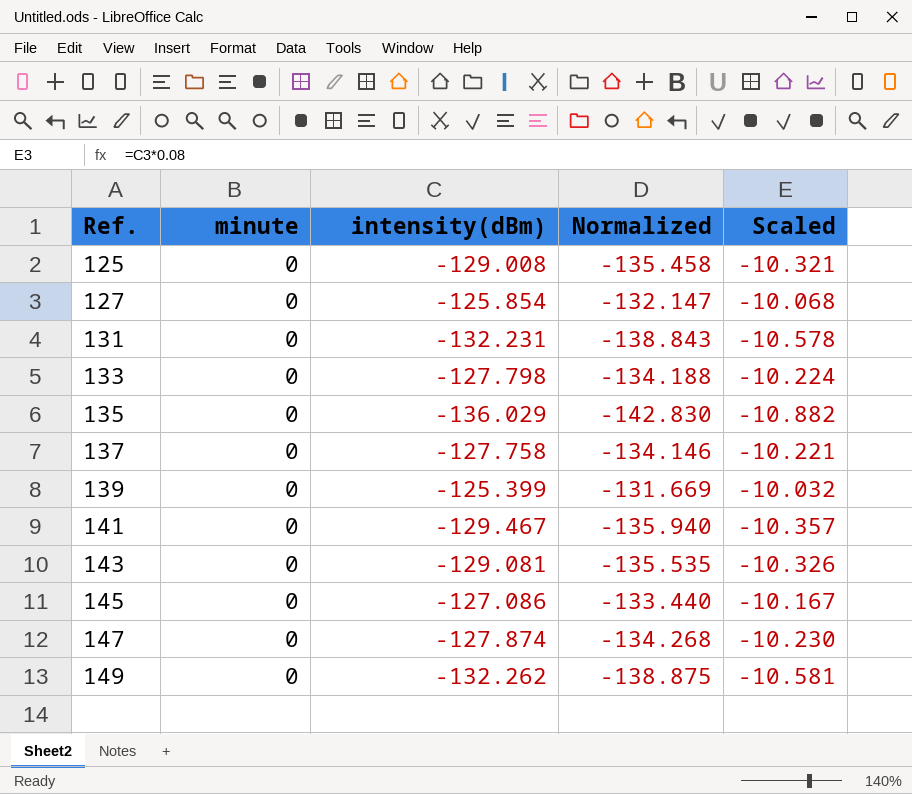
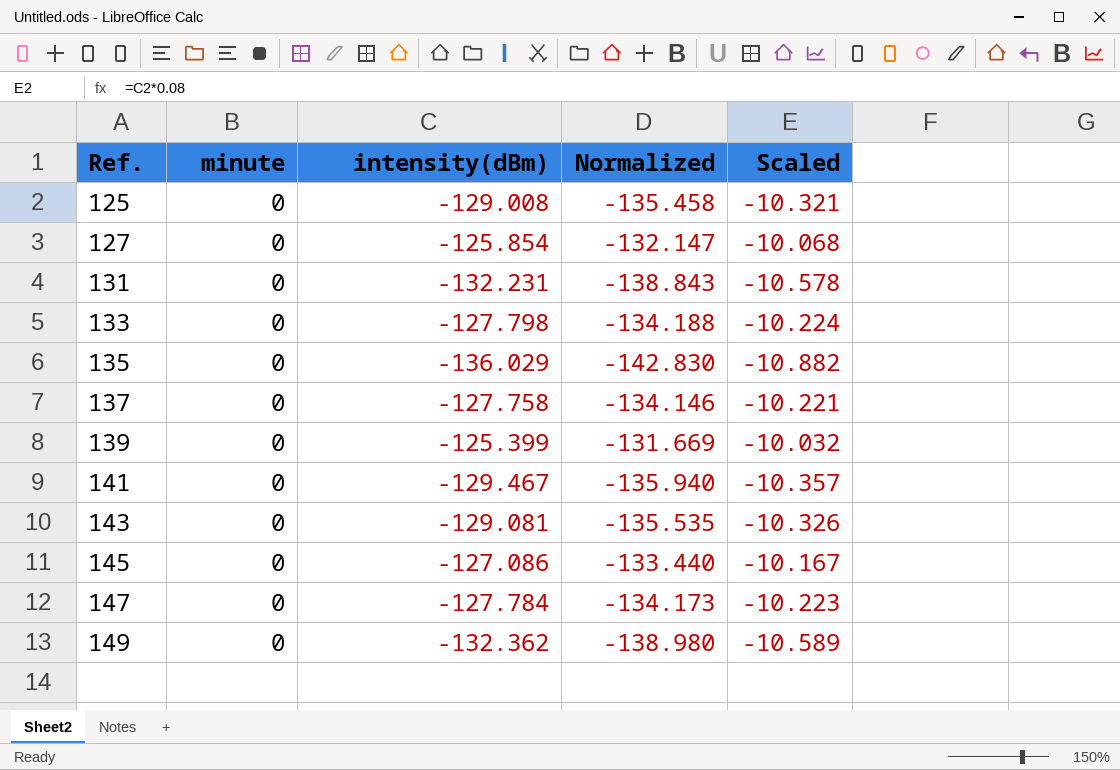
147 | intensity(dBm): -127.874 -> -127.784
147 | Normalized: -134.268 -> -134.173
147 | Scaled: -10.230 -> -10.223
149 | intensity(dBm): -132.262 -> -132.362
149 | Normalized: -138.875 -> -138.980
149 | Scaled: -10.581 -> -10.589

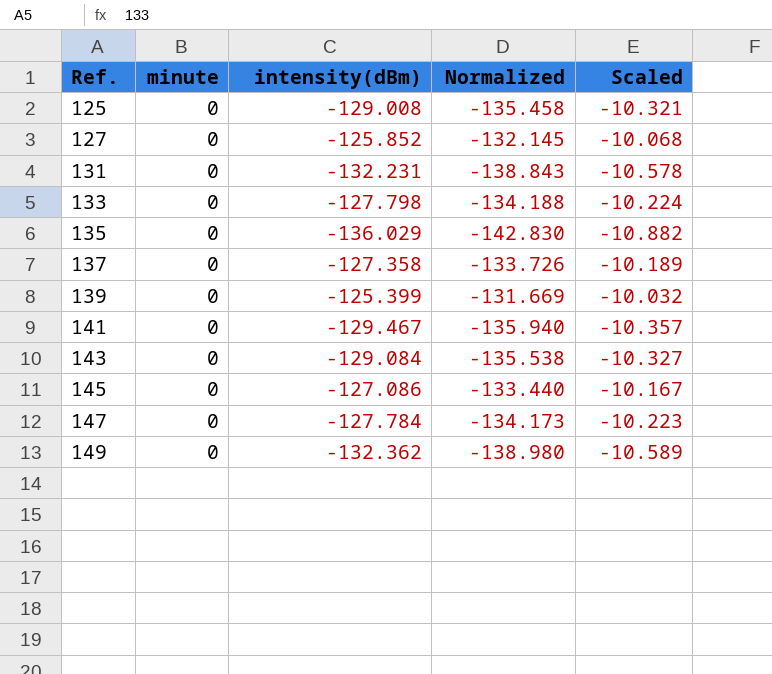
127 | intensity(dBm): -125.854 -> -125.852
127 | Normalized: -132.147 -> -132.145
137 | intensity(dBm): -127.758 -> -127.358
137 | Normalized: -134.146 -> -133.726
137 | Scaled: -10.221 -> -10.189
143 | intensity(dBm): -129.081 -> -129.084
143 | Normalized: -135.535 -> -135.538
143 | Scaled: -10.326 -> -10.327

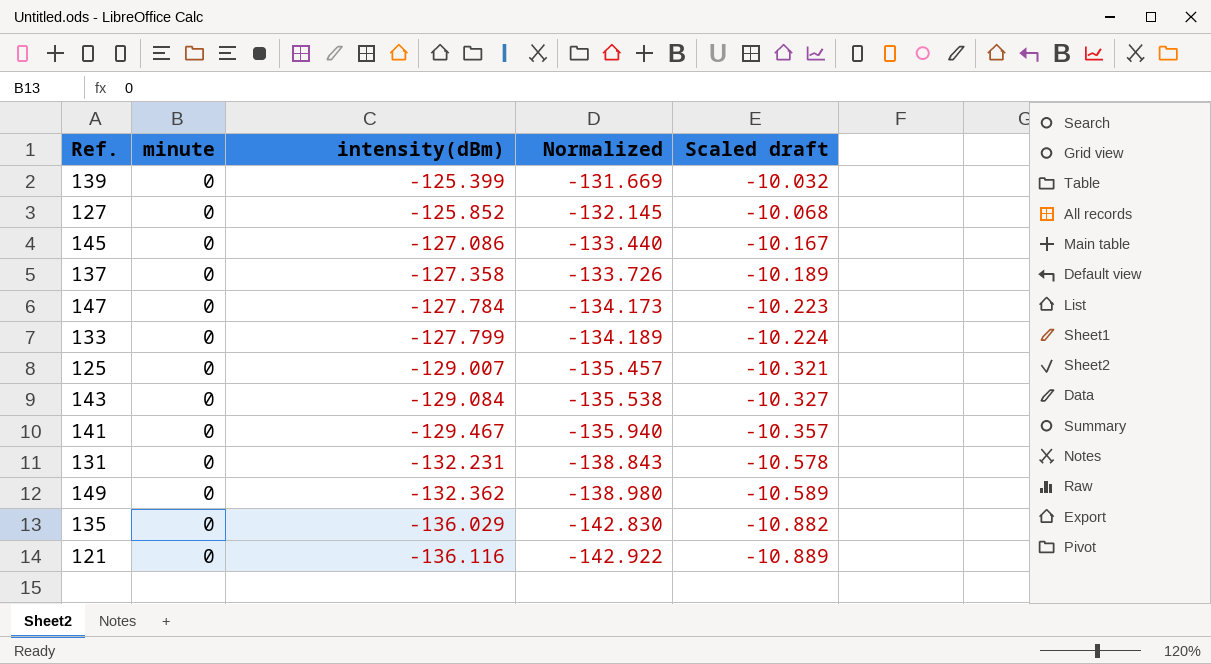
row order: Ref. ascending -> intensity(dBm) descending
column name: Scaled -> Scaled draft
133 | intensity(dBm): -127.798 -> -127.799
133 | Normalized: -134.188 -> -134.189
125 | intensity(dBm): -129.008 -> -129.007
125 | Normalized: -135.458 -> -135.457
row 121: none -> 0 | -136.116 | -142.922 | -10.889

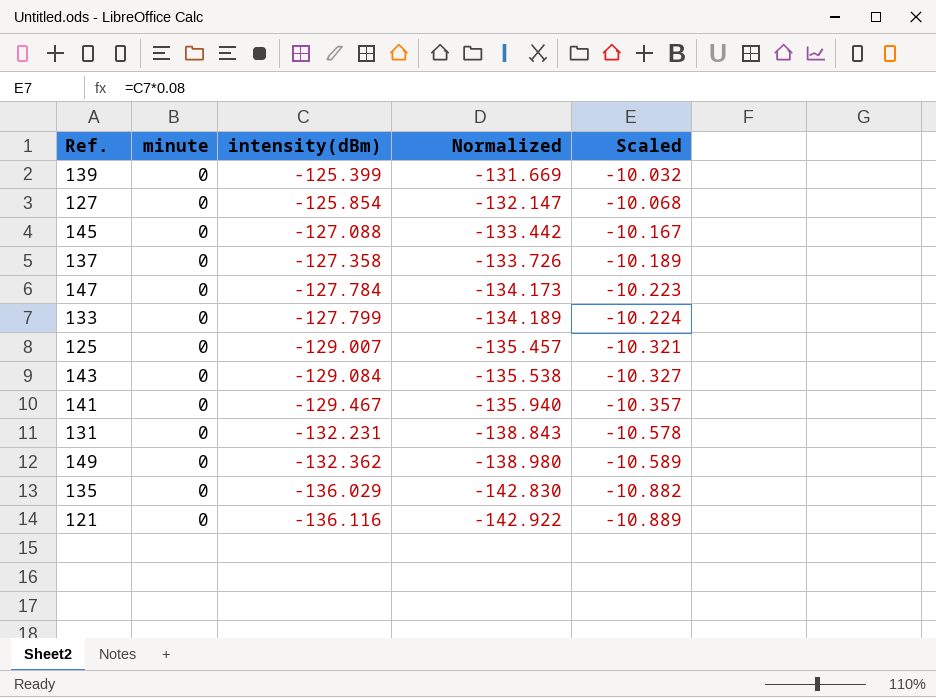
column name: Scaled draft -> Scaled
127 | intensity(dBm): -125.852 -> -125.854
127 | Normalized: -132.145 -> -132.147
145 | intensity(dBm): -127.086 -> -127.088
145 | Normalized: -133.440 -> -133.442

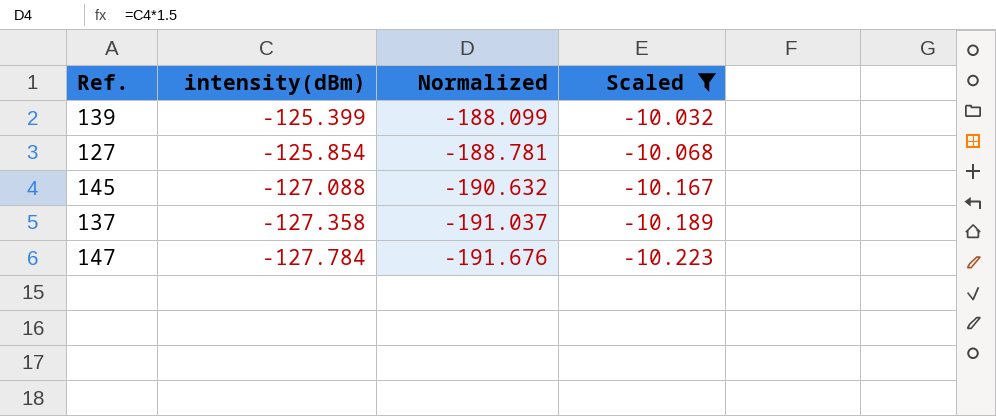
filter: none -> Scaled >= -10.223
column minute | position: 2 -> none
column Normalized | formula: [intensity(dBm)] * 1.05 -> [intensity(dBm)] * 1.5

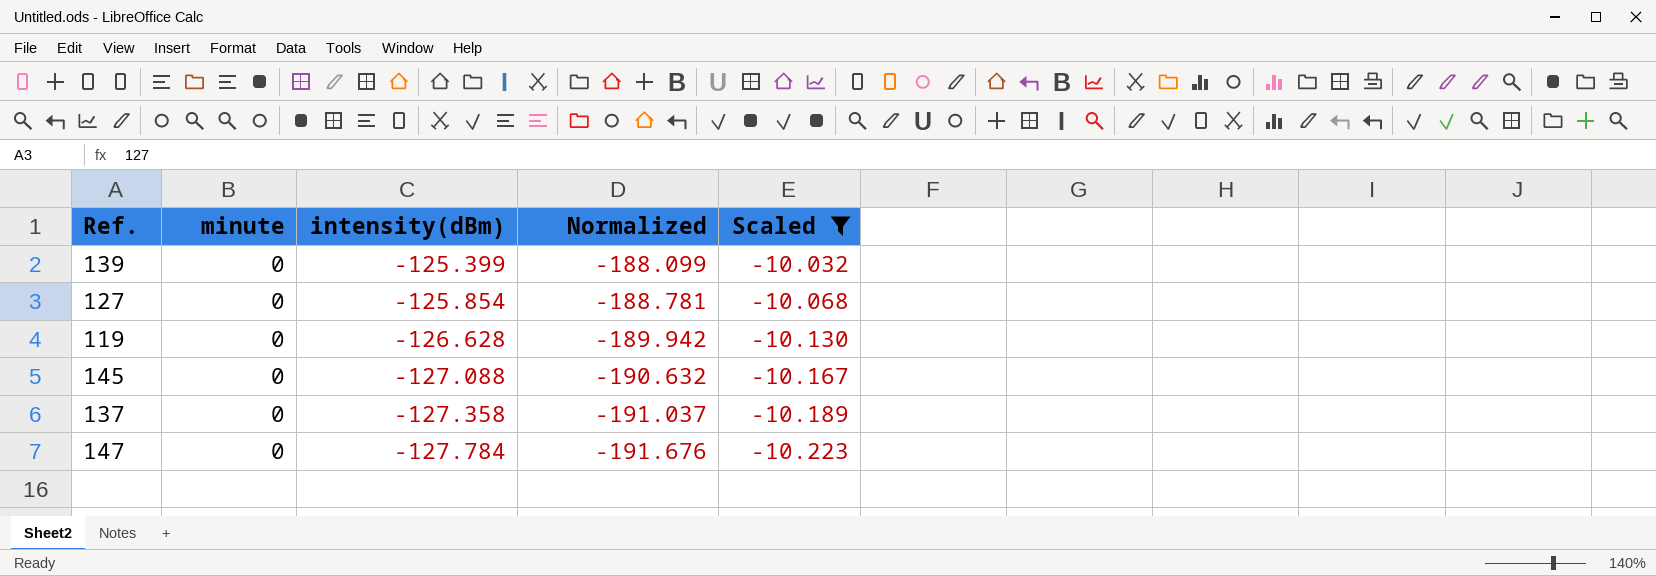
column minute | position: none -> 2
row 119: none -> 0 | -126.628 | -189.942 | -10.130

